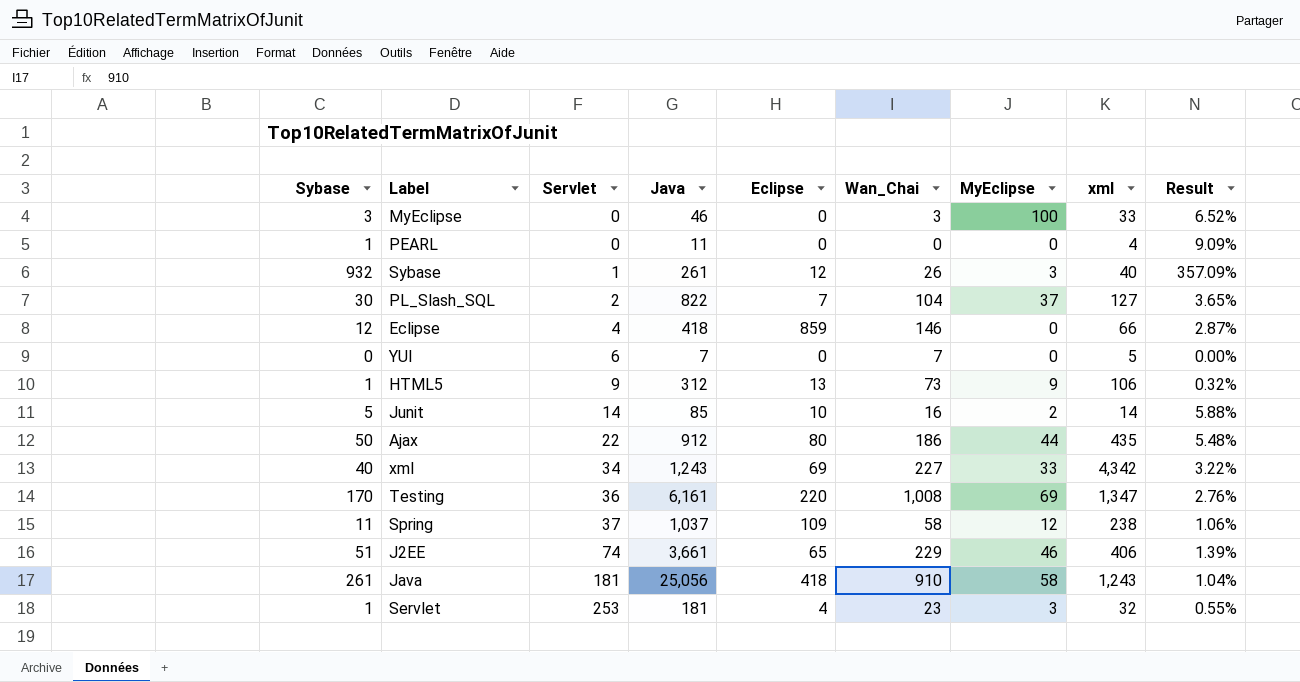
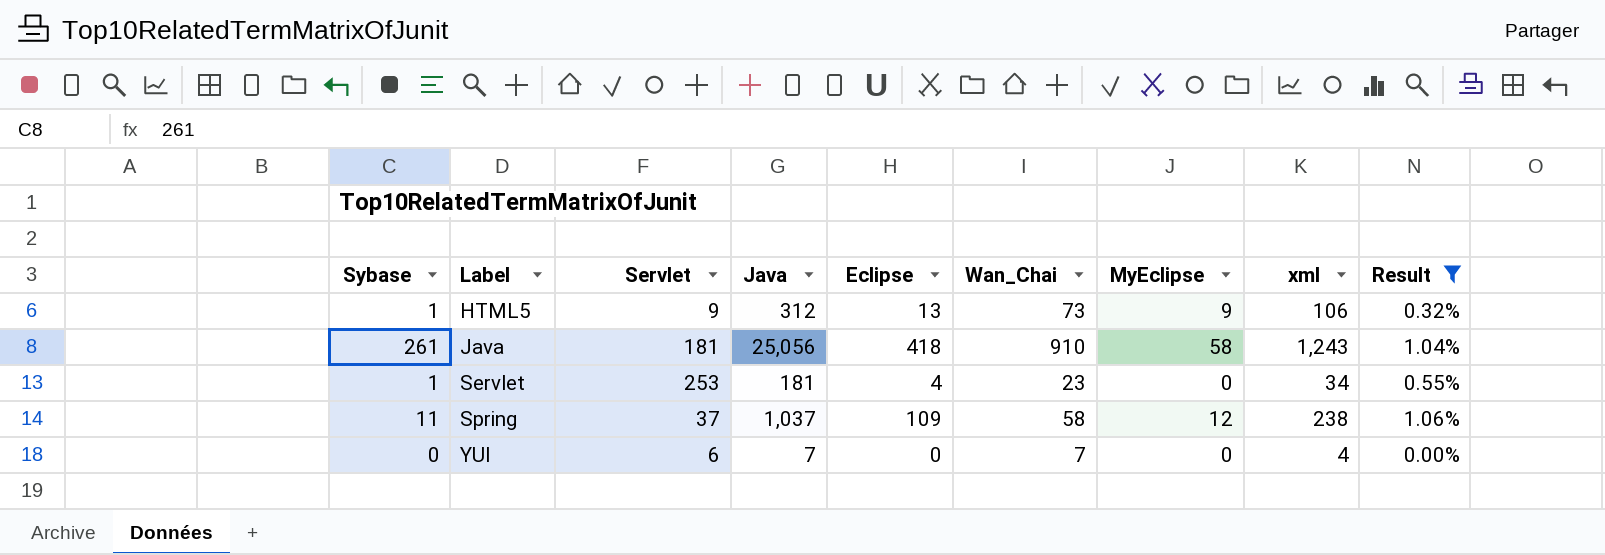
filter: none -> Result <= 1.06%
row order: Servlet ascending -> Label ascending
Servlet | MyEclipse: 3 -> 0
Servlet | xml: 32 -> 34
YUI | xml: 5 -> 4

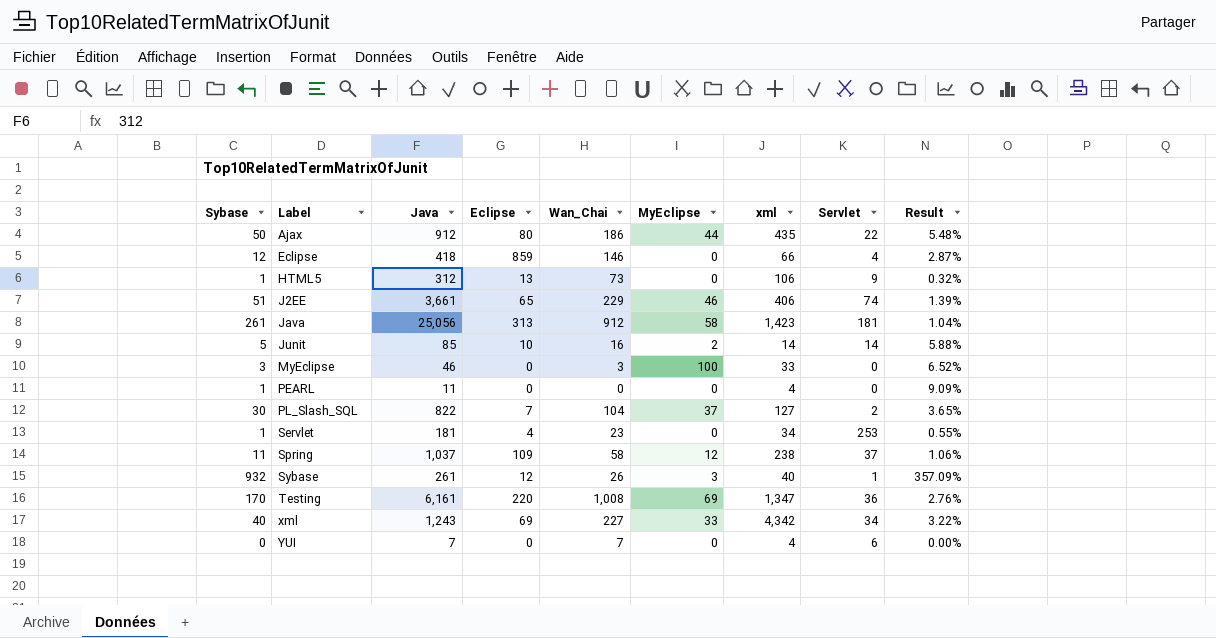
filter: Result <= 1.06% -> none
column Servlet | position: 3 -> 8
HTML5 | MyEclipse: 9 -> 0
Java | Eclipse: 418 -> 313
Java | Wan_Chai: 910 -> 912
Java | xml: 1,243 -> 1,423

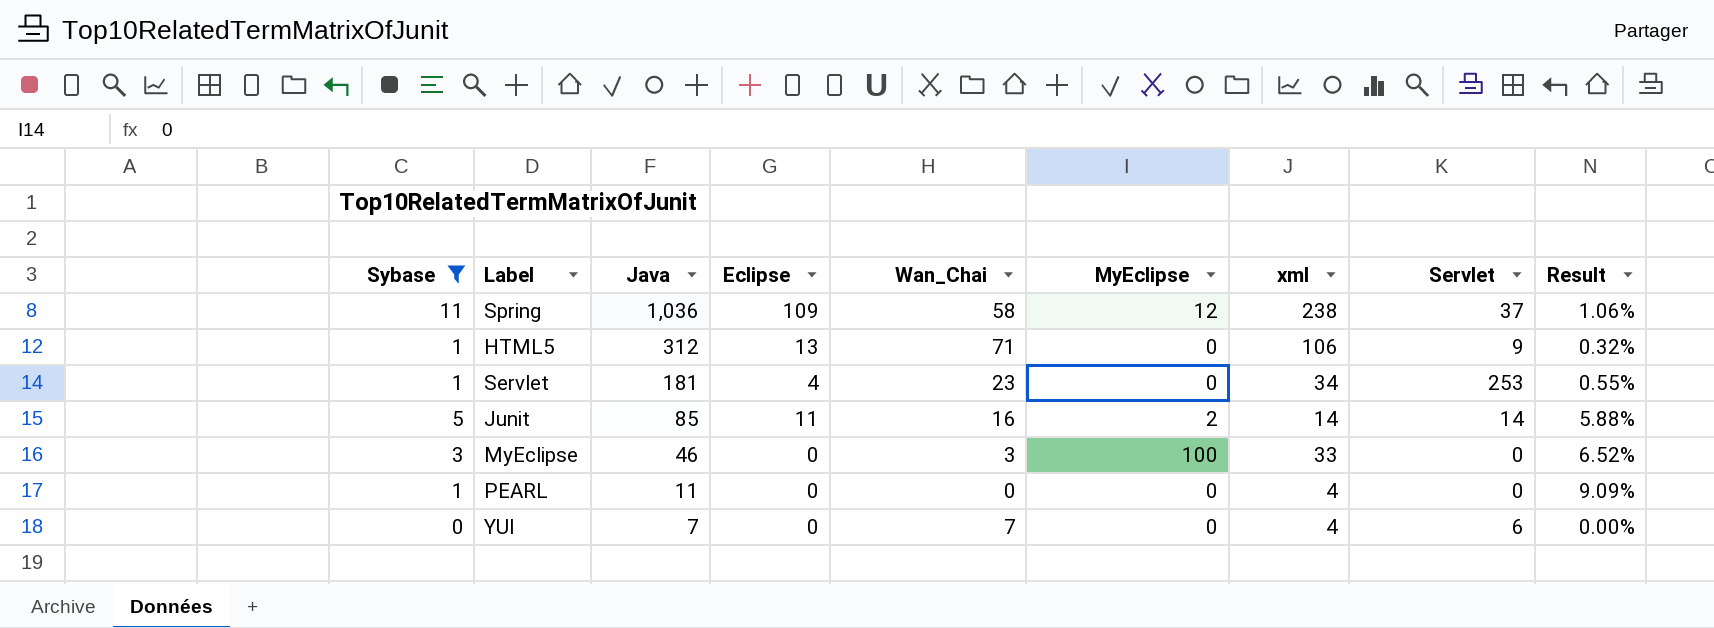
filter: none -> Sybase <= 11
row order: Label ascending -> Java descending
Spring | Java: 1,037 -> 1,036
HTML5 | Wan_Chai: 73 -> 71
Junit | Eclipse: 10 -> 11

